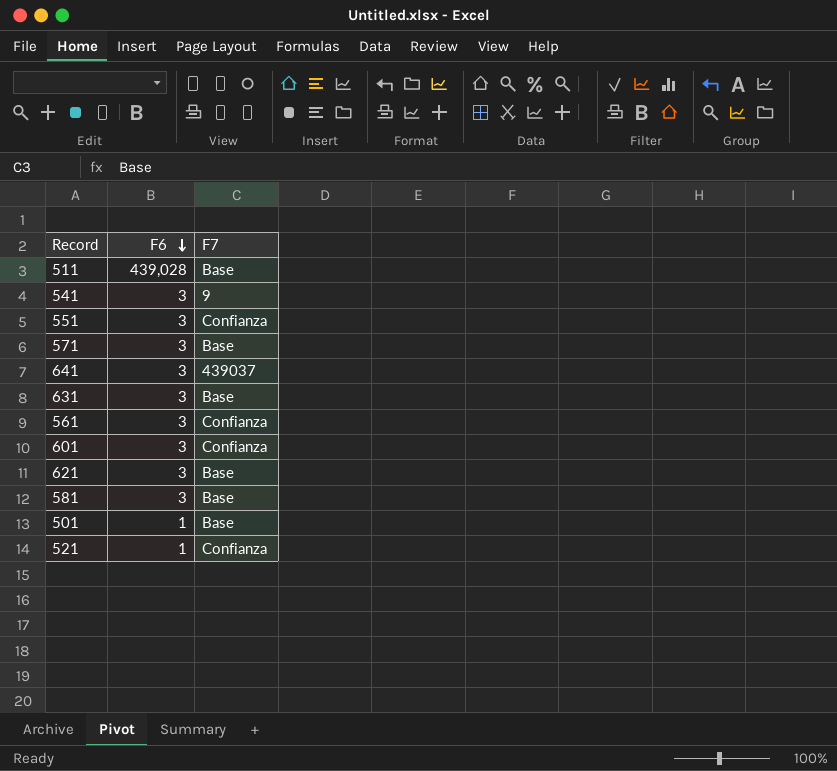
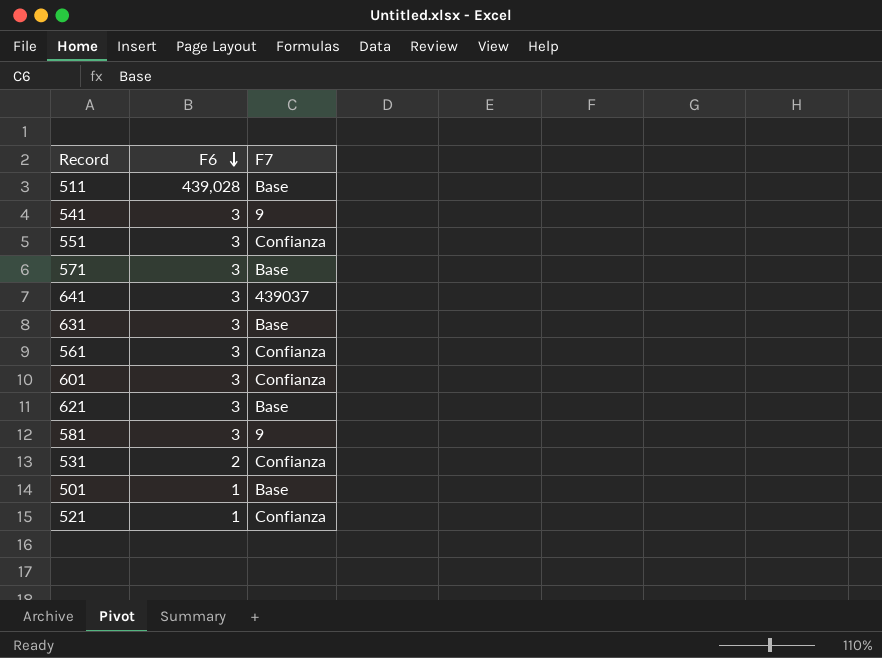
581 | F7: Base -> 9
row 531: none -> 2 | Confianza

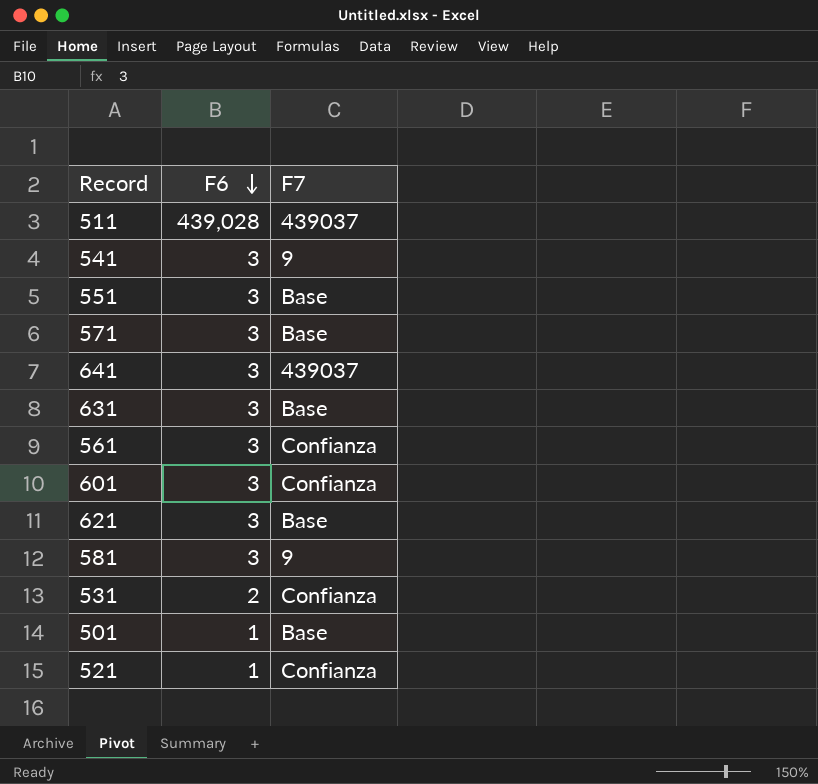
511 | F7: Base -> 439037
551 | F7: Confianza -> Base

